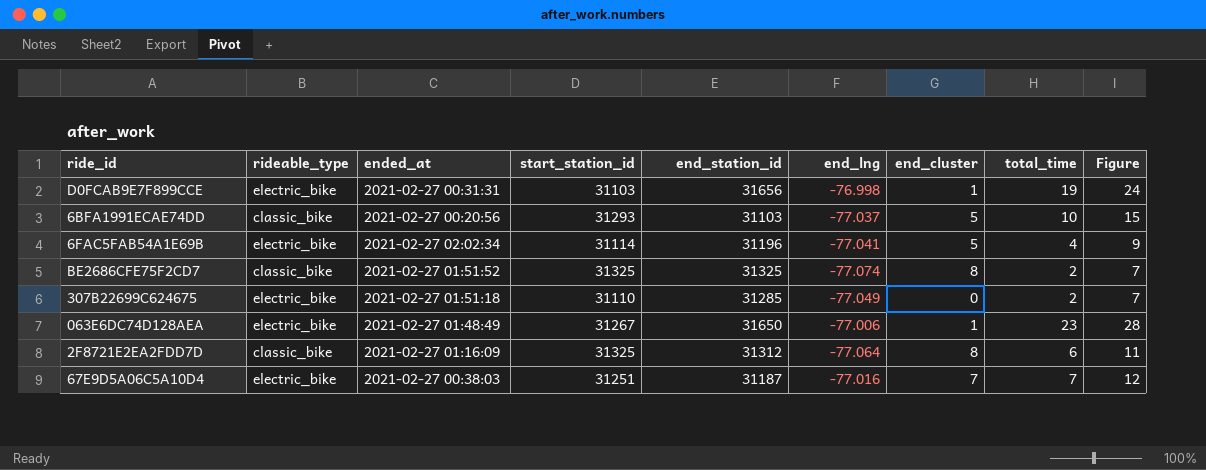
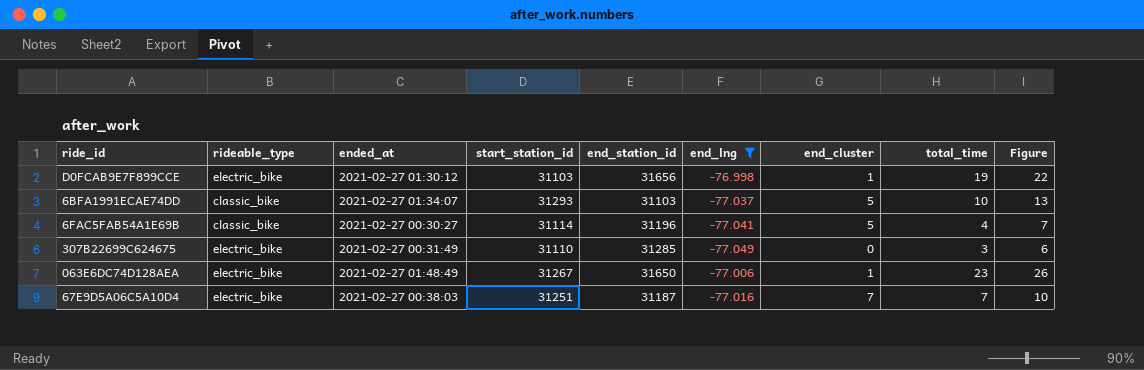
filter: none -> end_lng >= -77.049
column Figure | formula: [total_time] + 5 -> [total_time] + 3
D0FCAB9E7F899CCE | ended_at: 2021-02-27 00:31:31 -> 2021-02-27 01:30:12
6BFA1991ECAE74DD | ended_at: 2021-02-27 00:20:56 -> 2021-02-27 01:34:07
6FAC5FAB54A1E69B | rideable_type: electric_bike -> classic_bike
6FAC5FAB54A1E69B | ended_at: 2021-02-27 02:02:34 -> 2021-02-27 00:30:27
307B22699C624675 | ended_at: 2021-02-27 01:51:18 -> 2021-02-27 00:31:49
307B22699C624675 | total_time: 2 -> 3

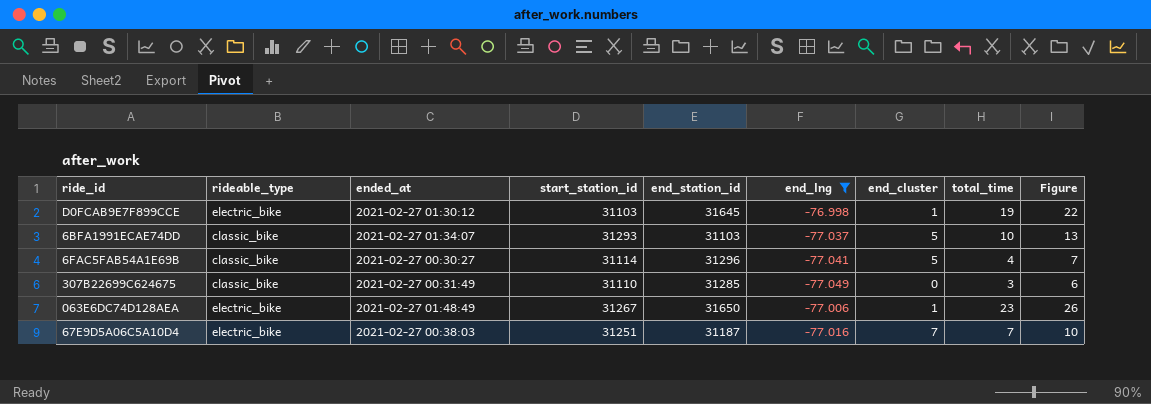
D0FCAB9E7F899CCE | end_station_id: 31656 -> 31645
6FAC5FAB54A1E69B | end_station_id: 31196 -> 31296
307B22699C624675 | rideable_type: electric_bike -> classic_bike

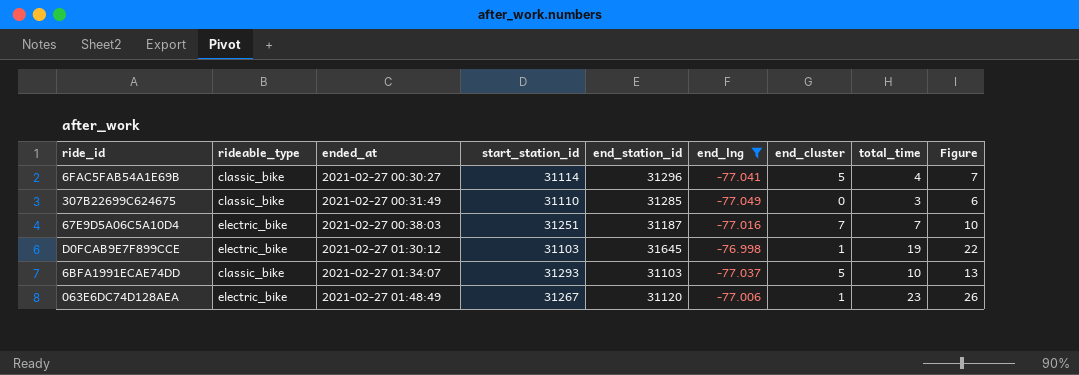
row order: none -> ended_at ascending
063E6DC74D128AEA | end_station_id: 31650 -> 31120

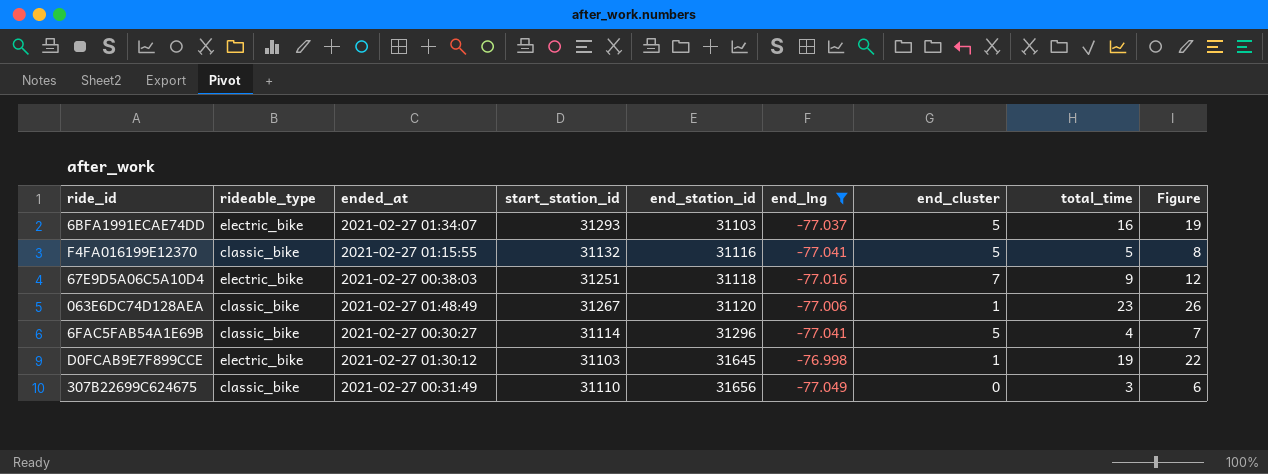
row order: ended_at ascending -> end_station_id ascending
6BFA1991ECAE74DD | rideable_type: classic_bike -> electric_bike
6BFA1991ECAE74DD | total_time: 10 -> 16
6BFA1991ECAE74DD | Figure: 13 -> 19
row F4FA016199E12370: none -> classic_bike | 2021-02-27 01:15:55 | 31132 | 31116 | -77.041 | 5 | 5 | 8
67E9D5A06C5A10D4 | end_station_id: 31187 -> 31118
67E9D5A06C5A10D4 | total_time: 7 -> 9
67E9D5A06C5A10D4 | Figure: 10 -> 12
063E6DC74D128AEA | rideable_type: electric_bike -> classic_bike
307B22699C624675 | end_station_id: 31285 -> 31656

